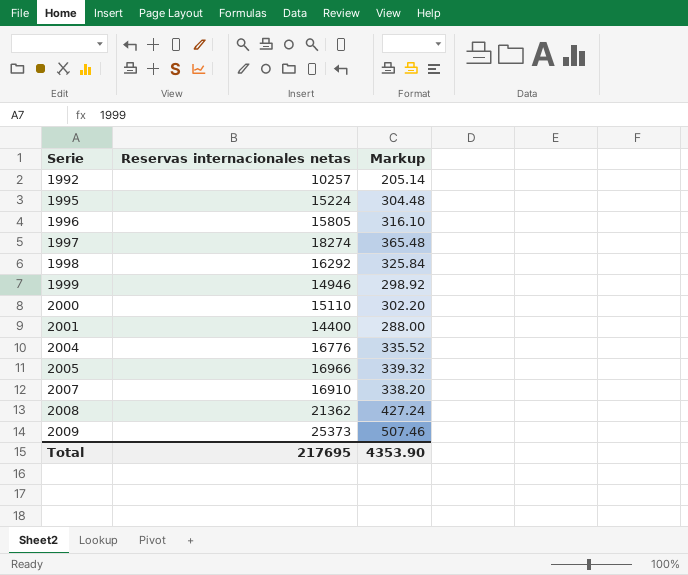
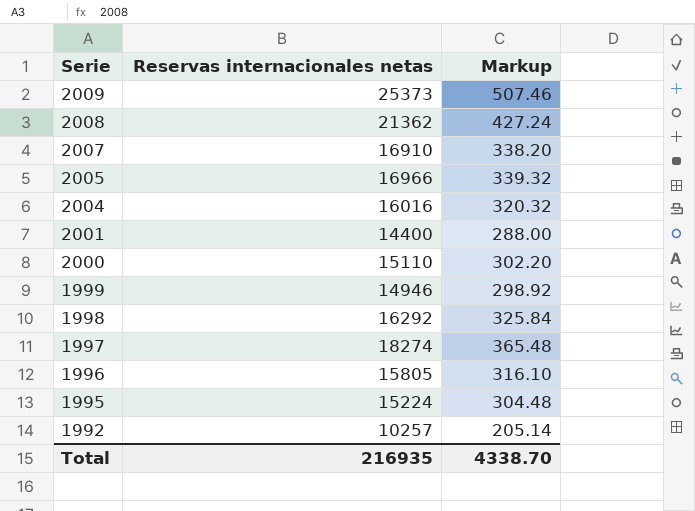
row order: Serie ascending -> Serie descending
2004 | Reservas internacionales netas: 16776 -> 16016
2004 | Markup: 335.52 -> 320.32
Total | Reservas internacionales netas: 217695 -> 216935
Total | Markup: 4353.90 -> 4338.70

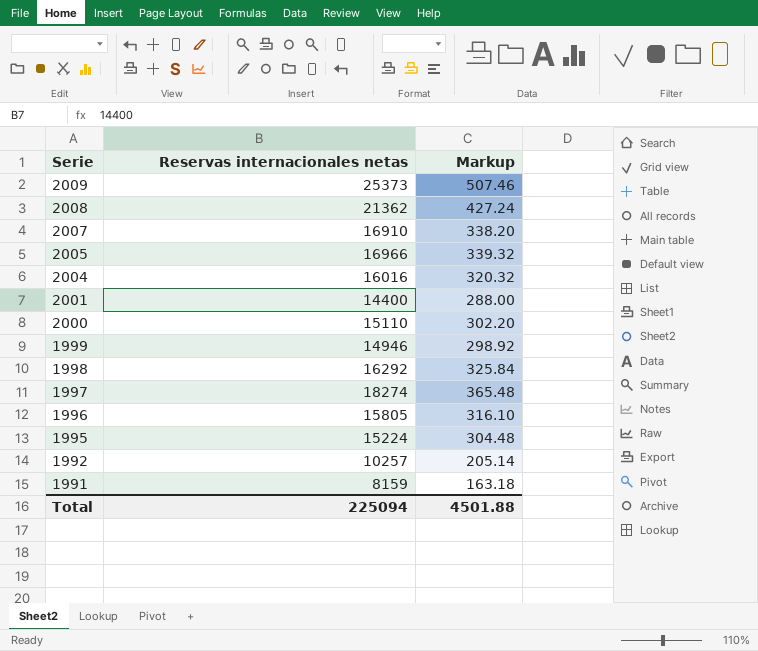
row 1991: none -> 8159 | 163.18
Total | Reservas internacionales netas: 216935 -> 225094
Total | Markup: 4338.70 -> 4501.88

